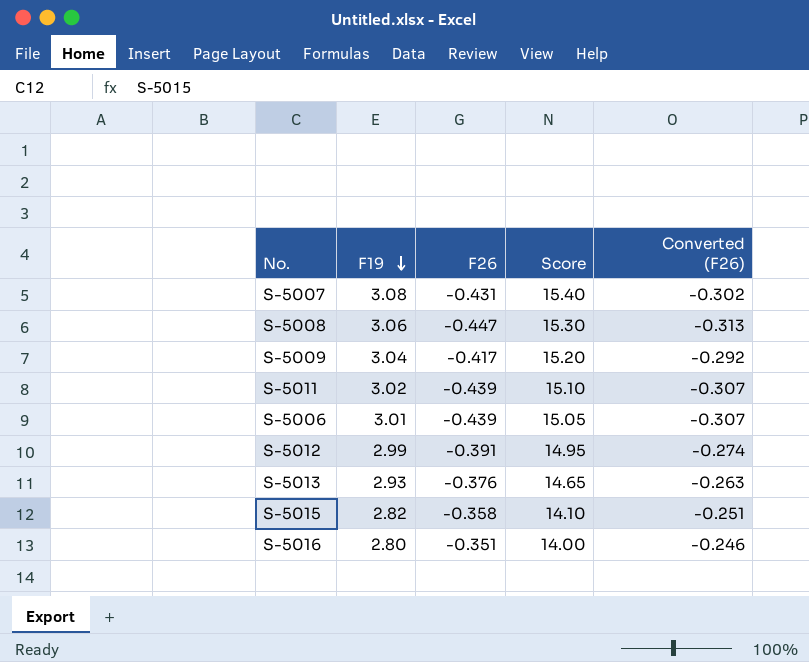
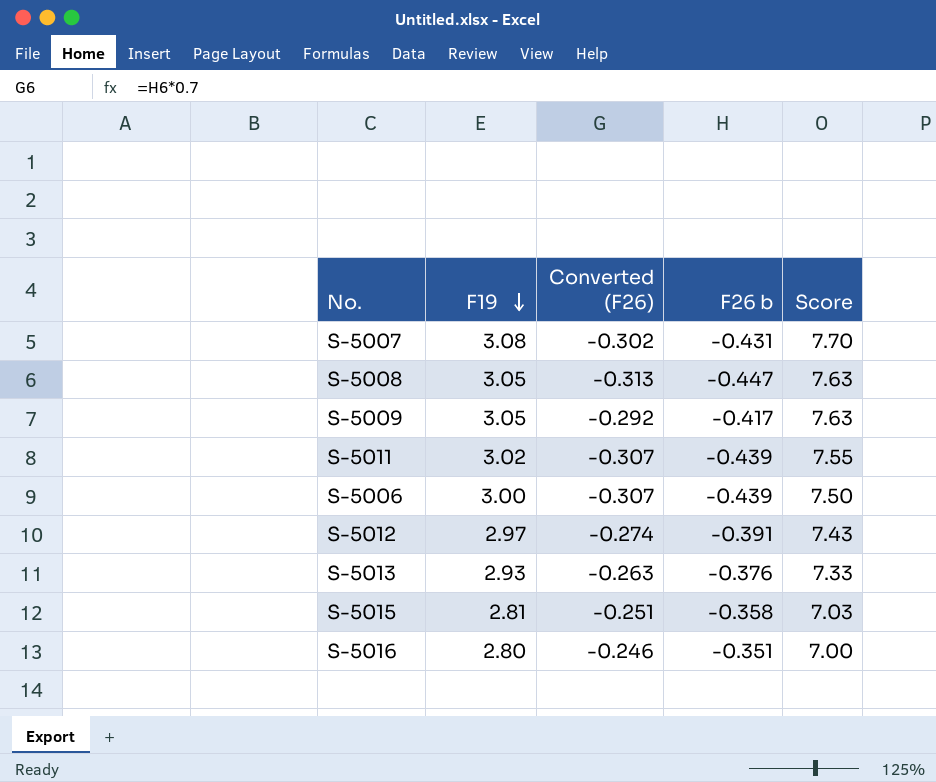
column Converted (F26) | position: 5 -> 3
column name: F26 -> F26 b
column Score | formula: [F19] * 5 -> [F19] * 2.5
S-5008 | F19: 3.06 -> 3.05
S-5009 | F19: 3.04 -> 3.05
S-5006 | F19: 3.01 -> 3.00
S-5012 | F19: 2.99 -> 2.97
S-5015 | F19: 2.82 -> 2.81

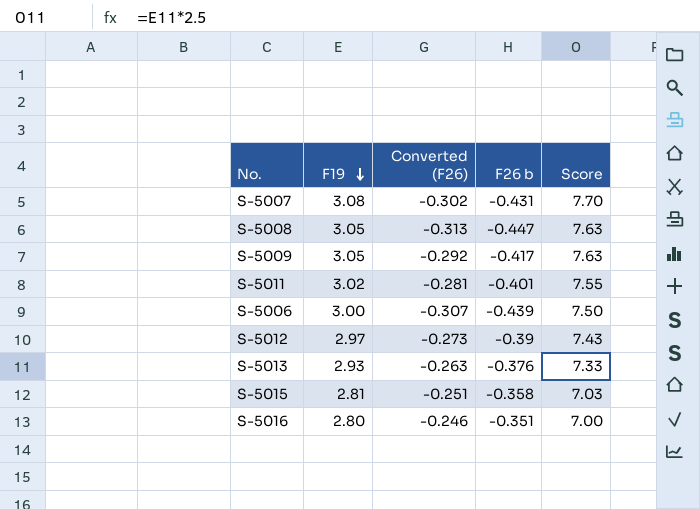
S-5011 | Converted (F26): -0.307 -> -0.281
S-5011 | F26 b: -0.439 -> -0.401
S-5012 | Converted (F26): -0.274 -> -0.273
S-5012 | F26 b: -0.391 -> -0.39

